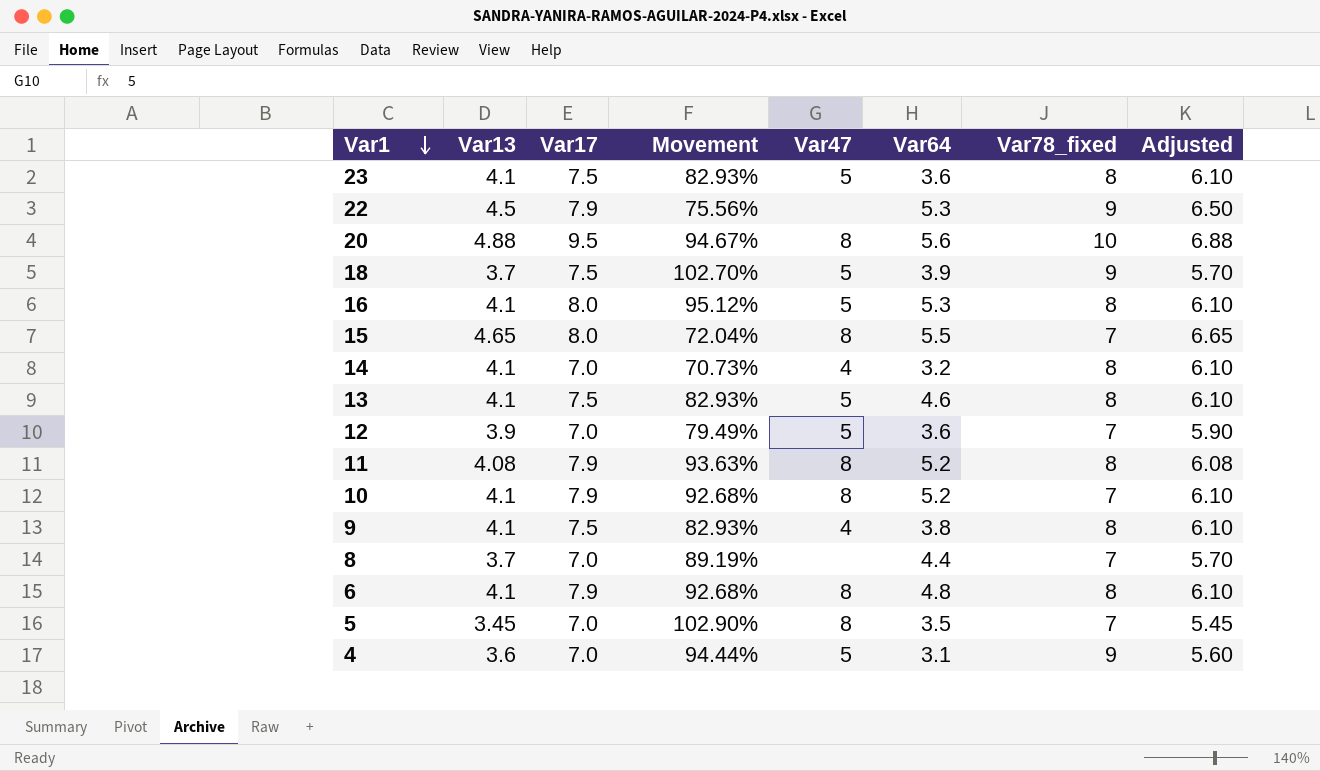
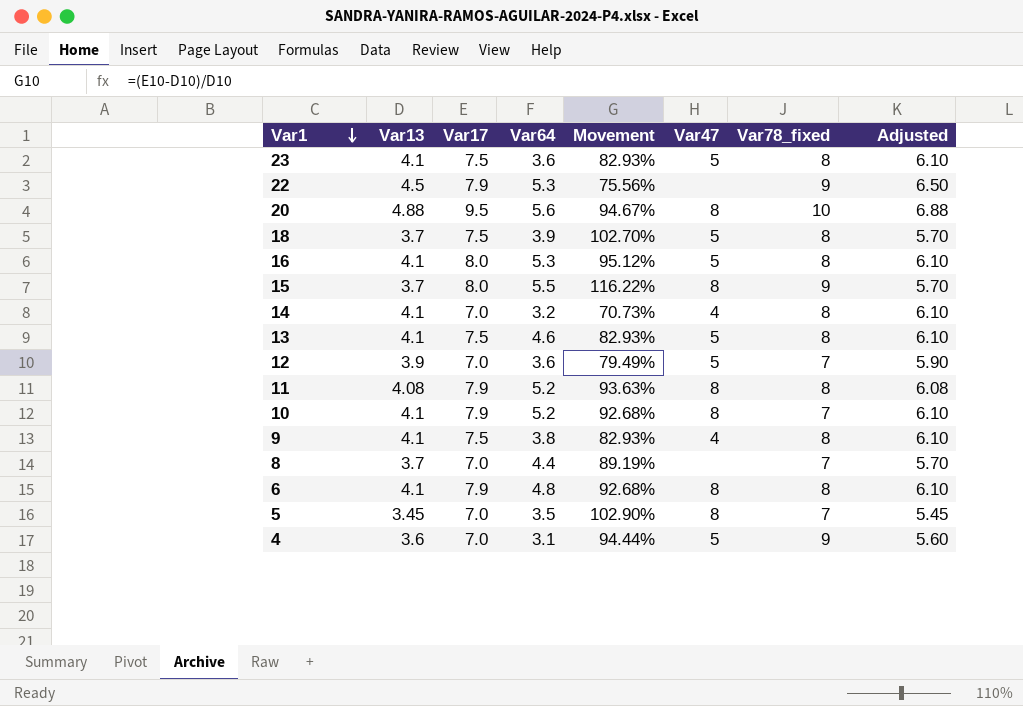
column Var64 | position: 6 -> 4
18 | Var78_fixed: 9 -> 8
15 | Var13: 4.65 -> 3.7
15 | Movement: 72.04% -> 116.22%
15 | Var78_fixed: 7 -> 9
15 | Adjusted: 6.65 -> 5.70

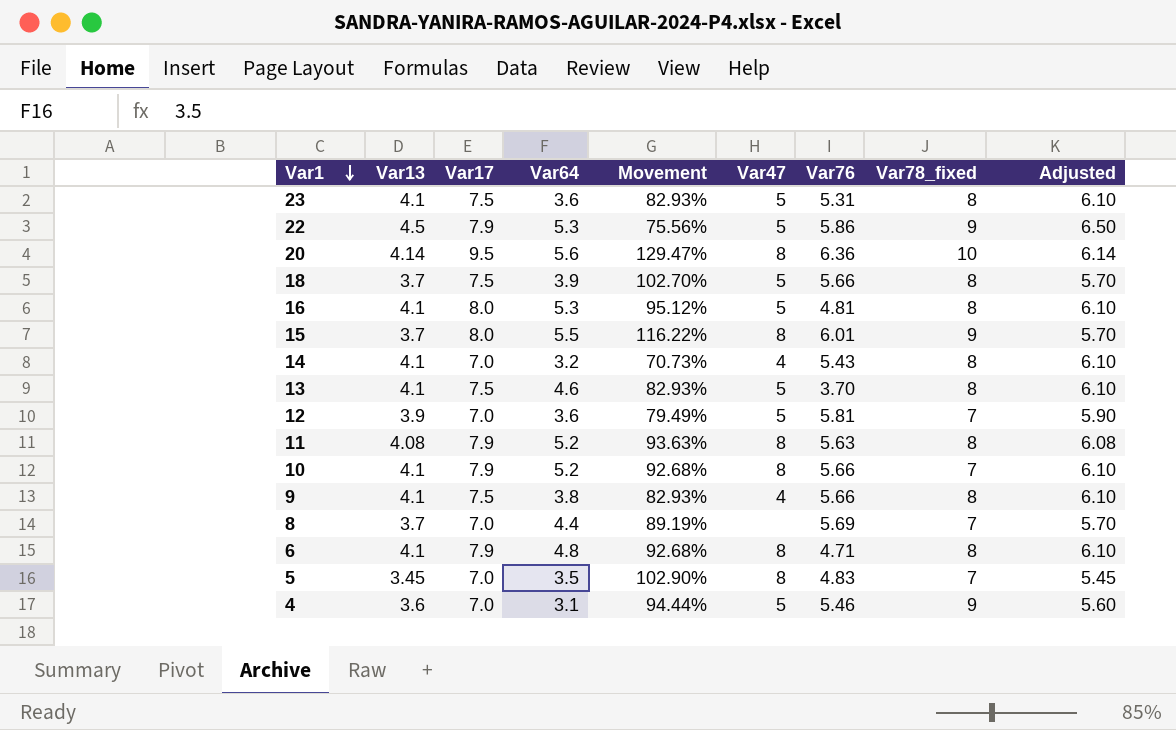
column Var76 | position: none -> 7
22 | Var47: none -> 5
20 | Var13: 4.88 -> 4.14
20 | Movement: 94.67% -> 129.47%
20 | Adjusted: 6.88 -> 6.14

